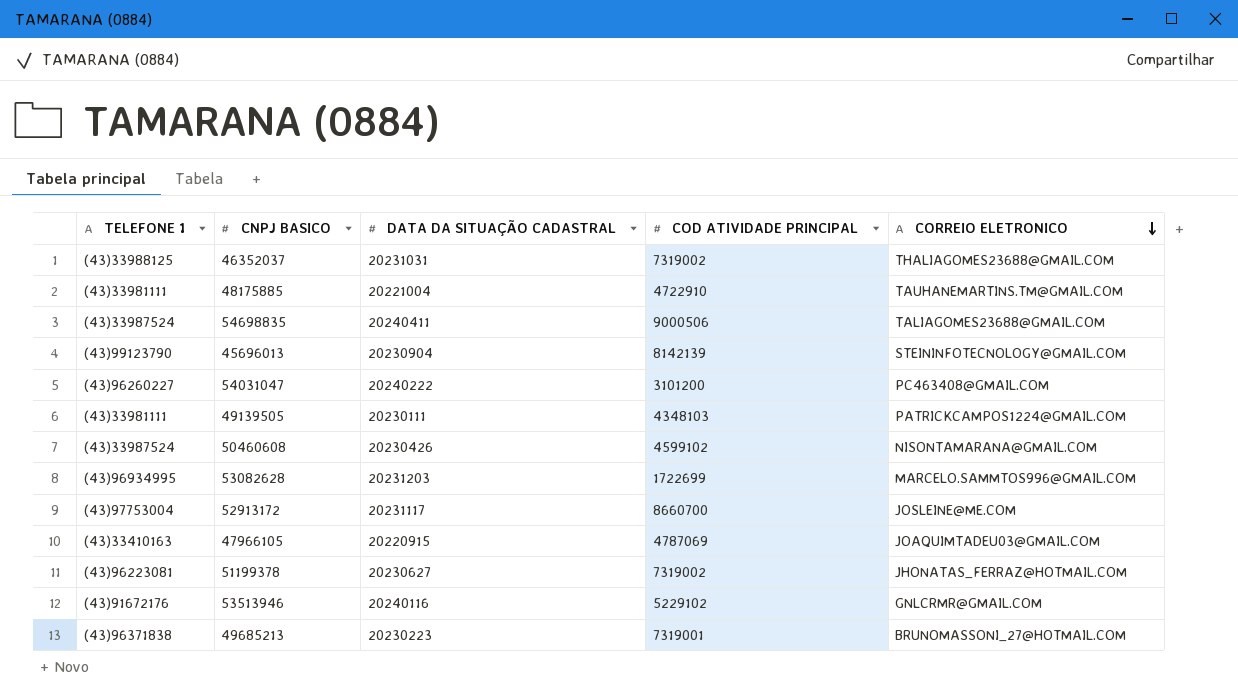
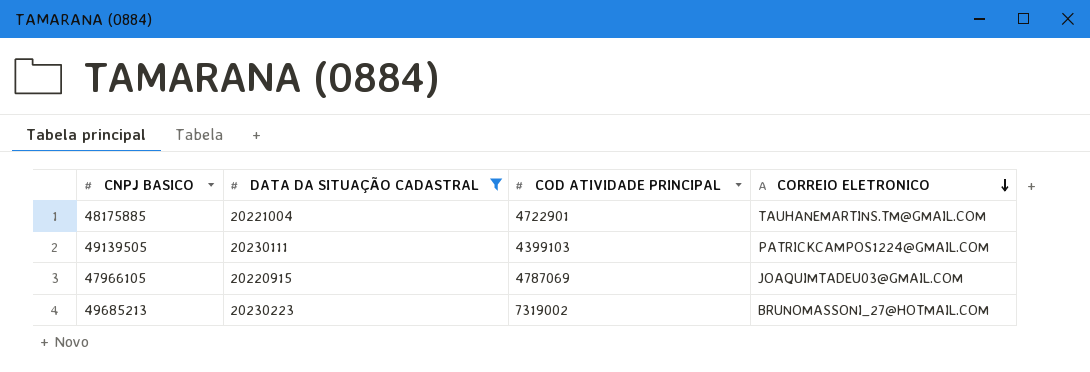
filter: none -> DATA DA SITUAÇÃO CADASTRAL <= 20230223
column TELEFONE 1 | position: 1 -> none
48175885 | COD ATIVIDADE PRINCIPAL: 4722910 -> 4722901
49139505 | COD ATIVIDADE PRINCIPAL: 4348103 -> 4399103
49685213 | COD ATIVIDADE PRINCIPAL: 7319001 -> 7319002

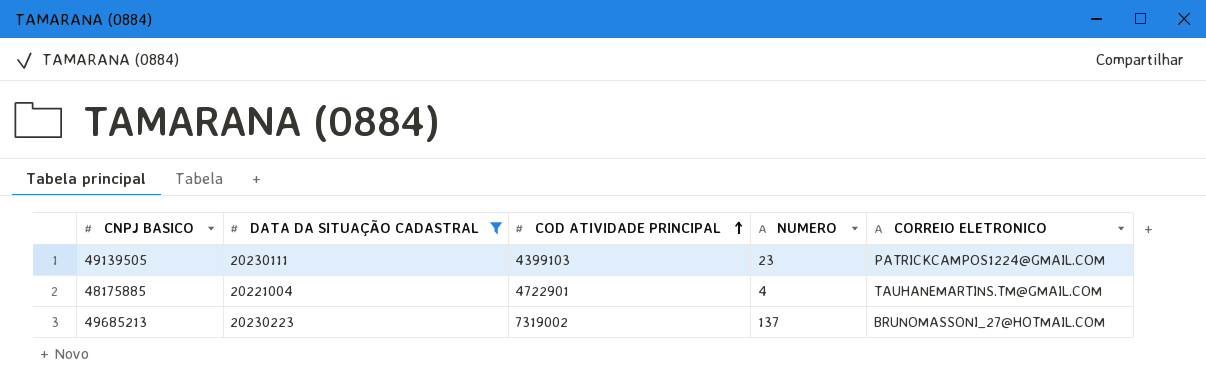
row order: CORREIO ELETRONICO descending -> COD ATIVIDADE PRINCIPAL ascending
column NUMERO | position: none -> 4
row 47966105: 20220915 | 4787069 | JOAQUIMTADEU03@GMAIL.COM -> none

